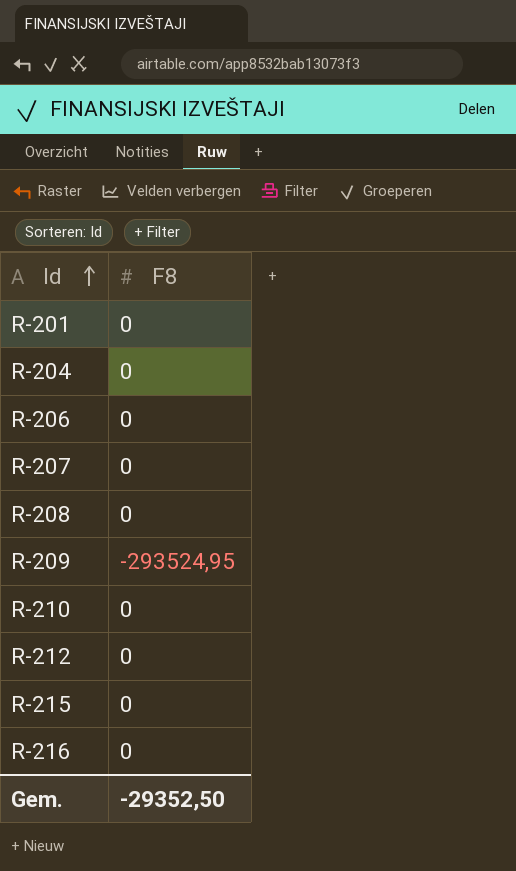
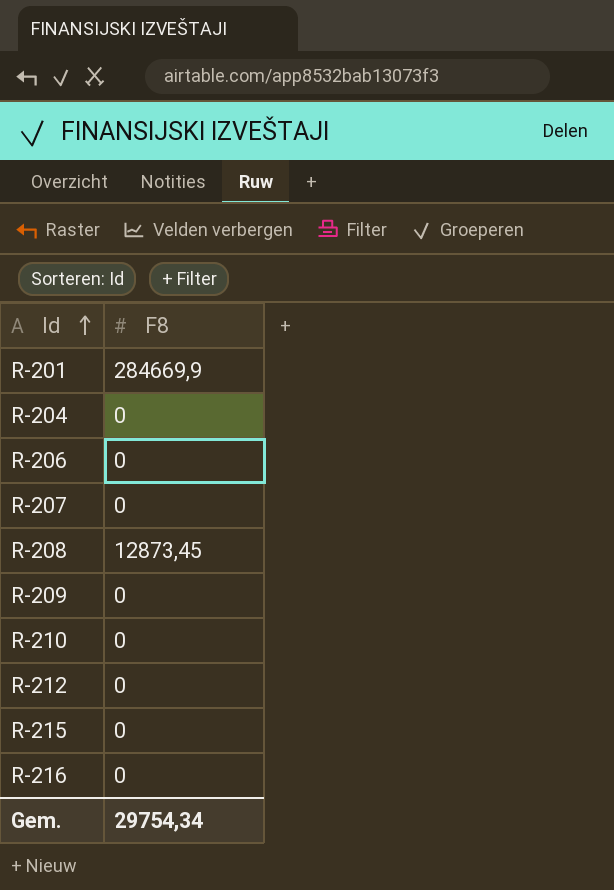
R-201 | F8: 0 -> 284669,9
R-208 | F8: 0 -> 12873,45
R-209 | F8: -293524,95 -> 0
Gem. | F8: -29352,50 -> 29754,34

